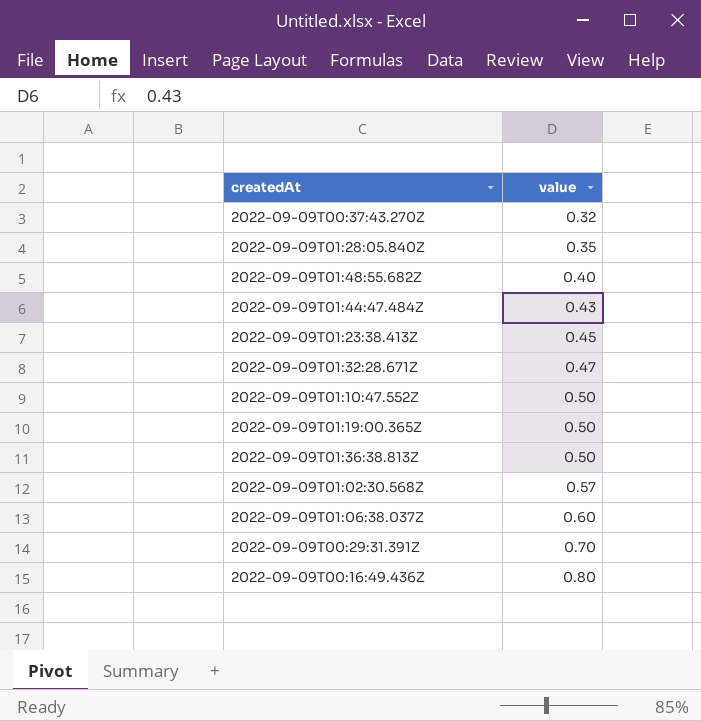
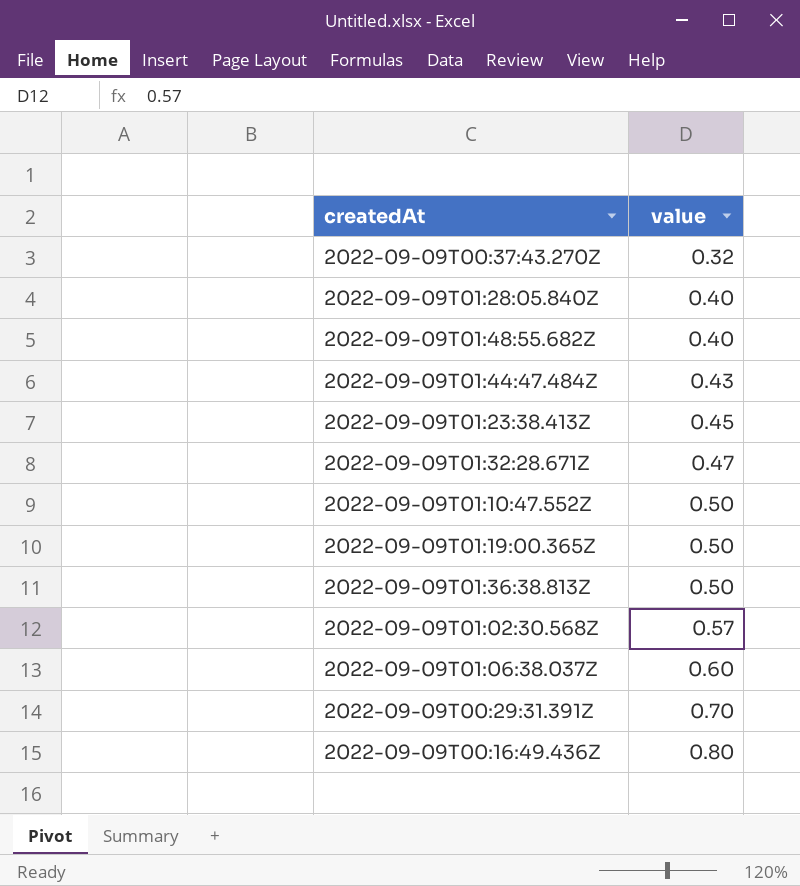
2022-09-09T01:28:05.840Z | value: 0.35 -> 0.40

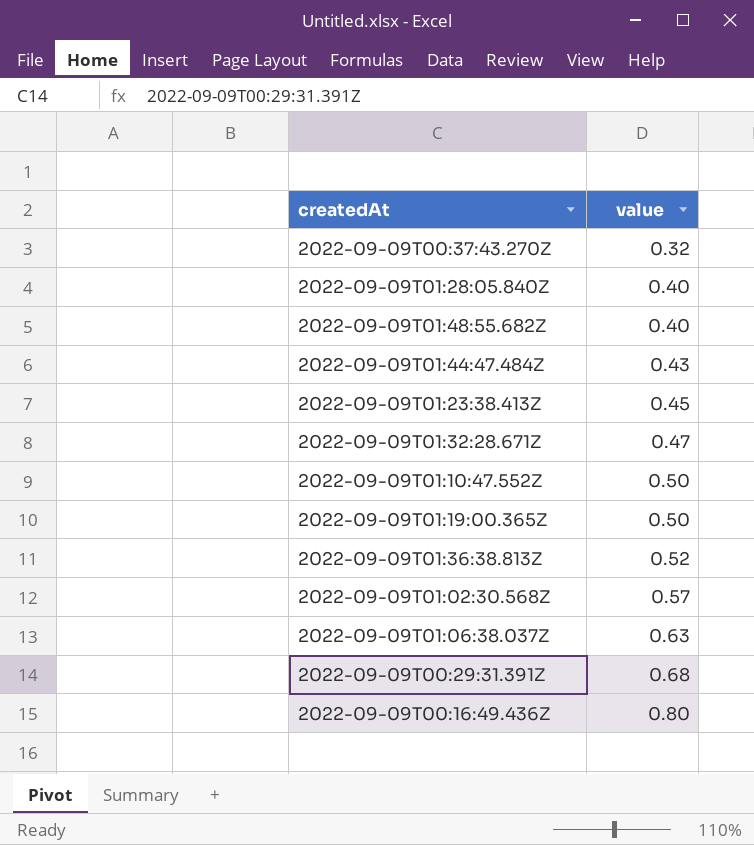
2022-09-09T01:36:38.813Z | value: 0.50 -> 0.52
2022-09-09T01:06:38.037Z | value: 0.60 -> 0.63
2022-09-09T00:29:31.391Z | value: 0.70 -> 0.68

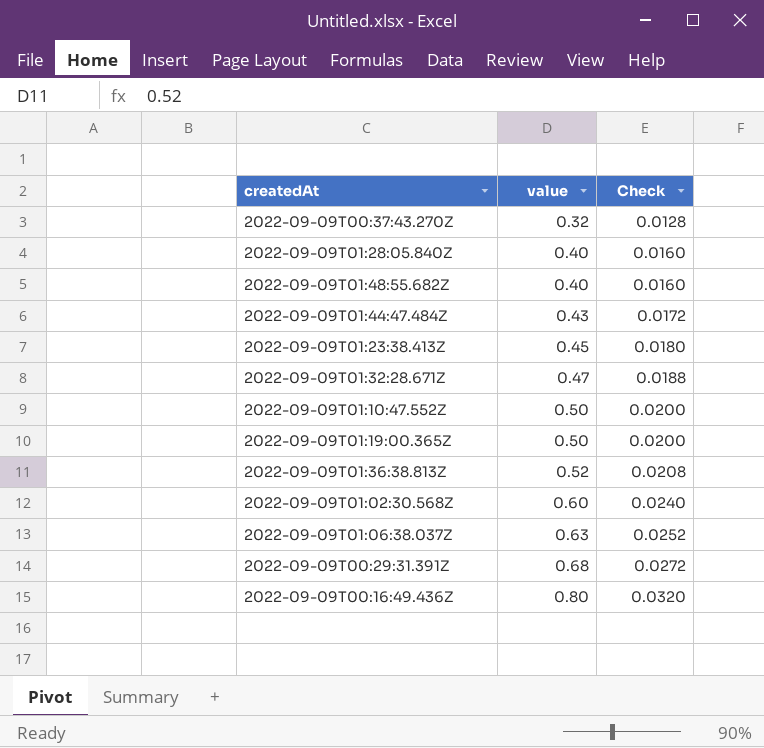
column Check | formula: none -> [value] * 0.04
2022-09-09T01:02:30.568Z | value: 0.57 -> 0.60

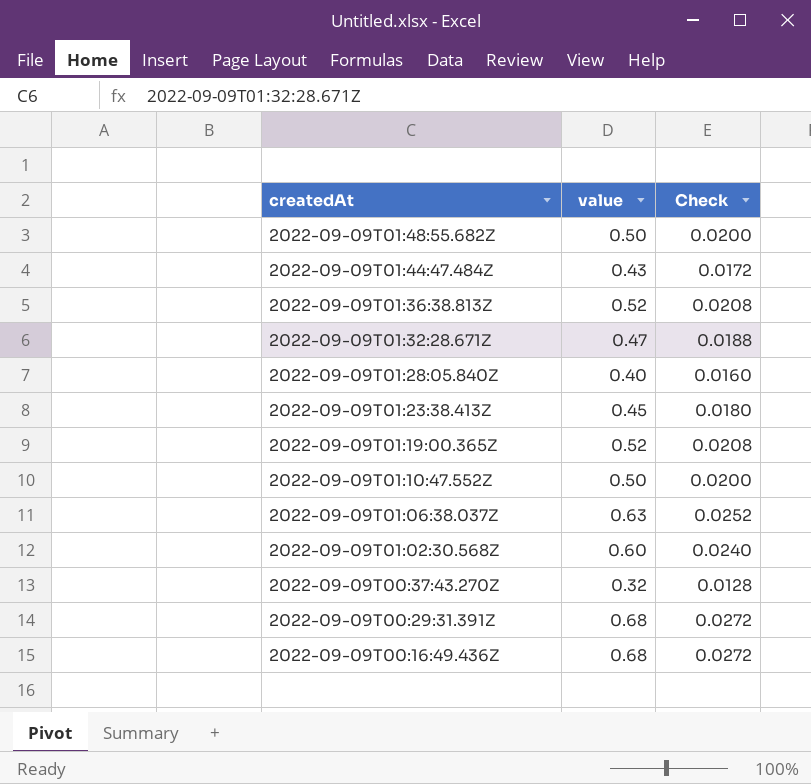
row order: value ascending -> createdAt descending
2022-09-09T01:48:55.682Z | value: 0.40 -> 0.50
2022-09-09T01:48:55.682Z | Check: 0.0160 -> 0.0200
2022-09-09T01:19:00.365Z | value: 0.50 -> 0.52
2022-09-09T01:19:00.365Z | Check: 0.0200 -> 0.0208
2022-09-09T00:16:49.436Z | value: 0.80 -> 0.68
2022-09-09T00:16:49.436Z | Check: 0.0320 -> 0.0272

